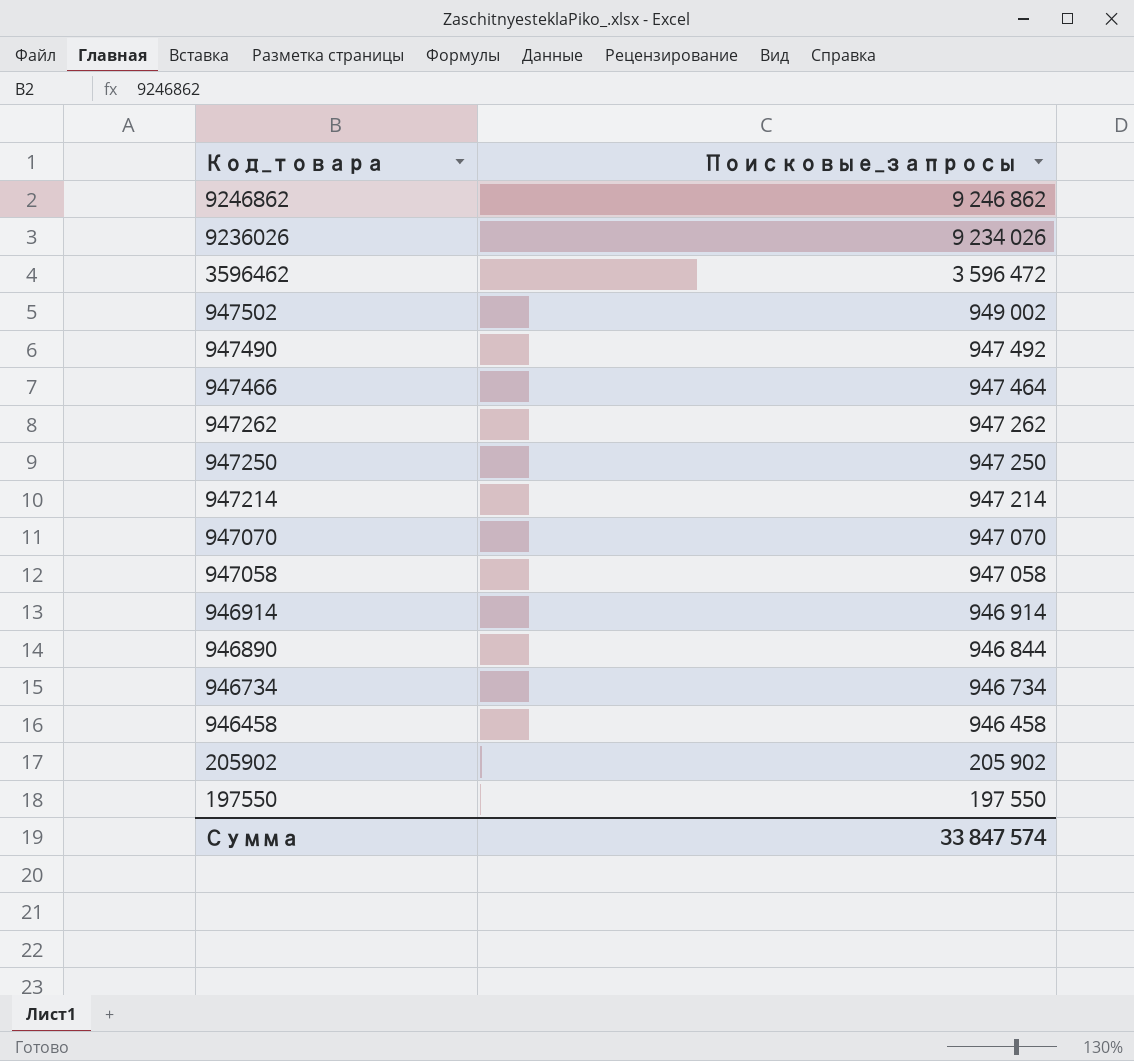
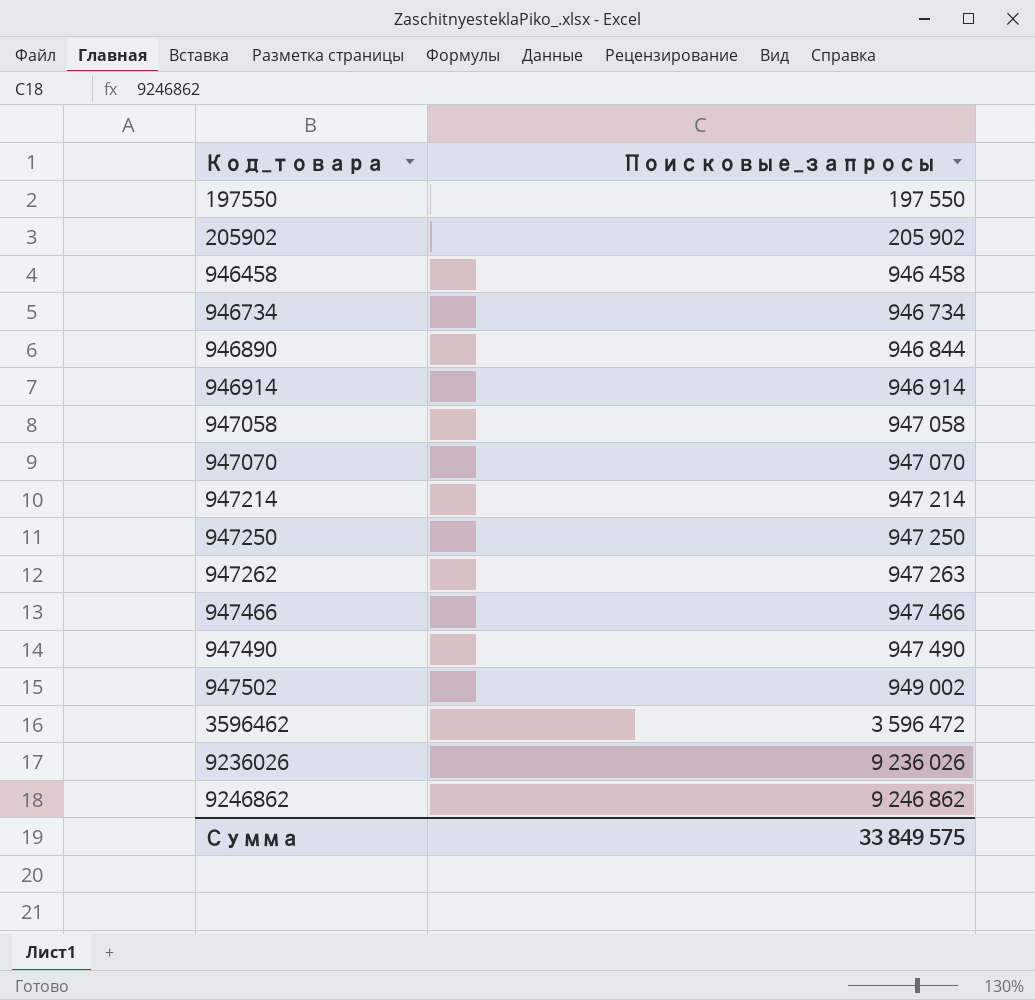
row order: Код_товара descending -> Код_товара ascending
947262 | Поисковые_запросы: 947 262 -> 947 263
947466 | Поисковые_запросы: 947 464 -> 947 466
947490 | Поисковые_запросы: 947 492 -> 947 490
9236026 | Поисковые_запросы: 9 234 026 -> 9 236 026
Сумма | Поисковые_запросы: 33 847 574 -> 33 849 575

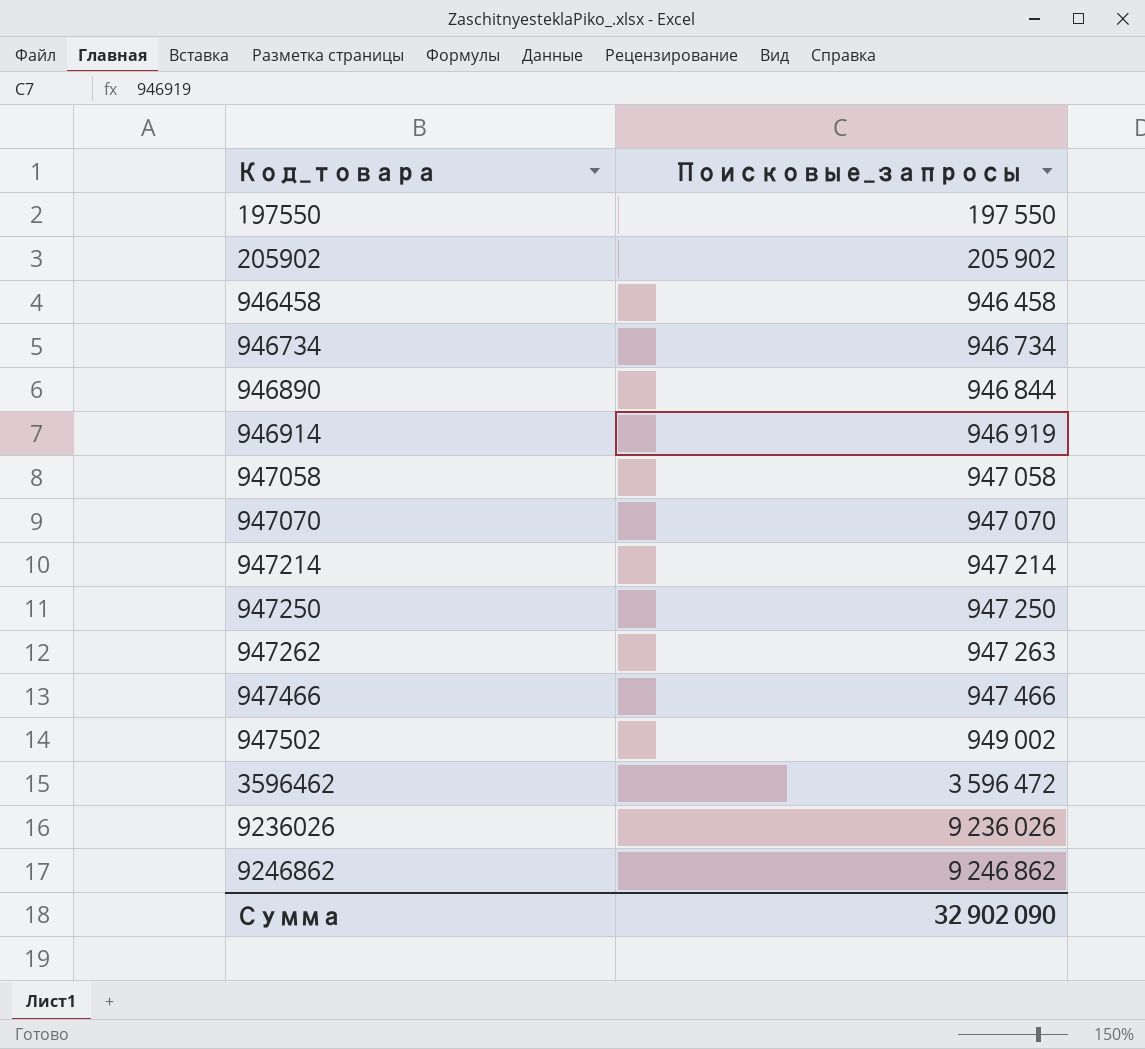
row 947490: 947 490 -> none
946914 | Поисковые_запросы: 946 914 -> 946 919
Сумма | Поисковые_запросы: 33 849 575 -> 32 902 090

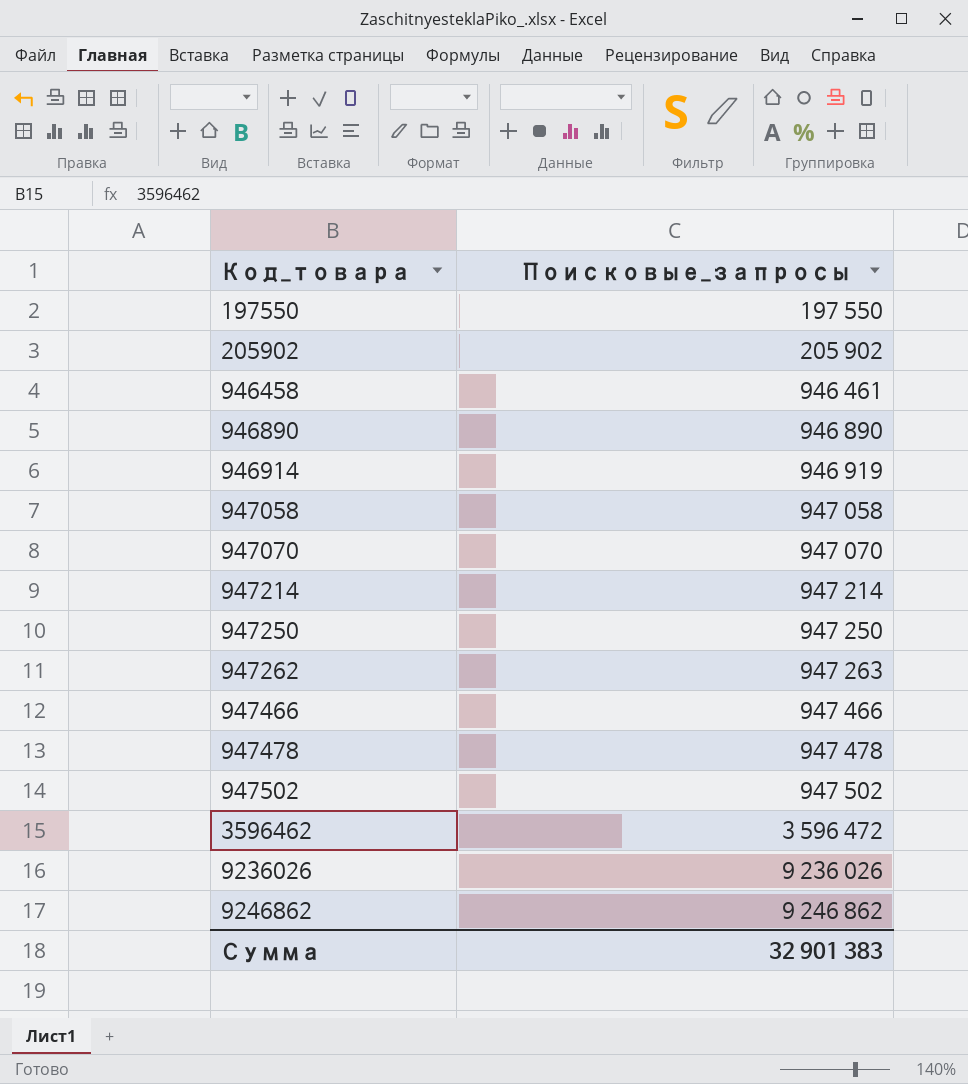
row 946734: 946 734 -> none
946458 | Поисковые_запросы: 946 458 -> 946 461
946890 | Поисковые_запросы: 946 844 -> 946 890
row 947478: none -> 947 478
947502 | Поисковые_запросы: 949 002 -> 947 502
Сумма | Поисковые_запросы: 32 902 090 -> 32 901 383

